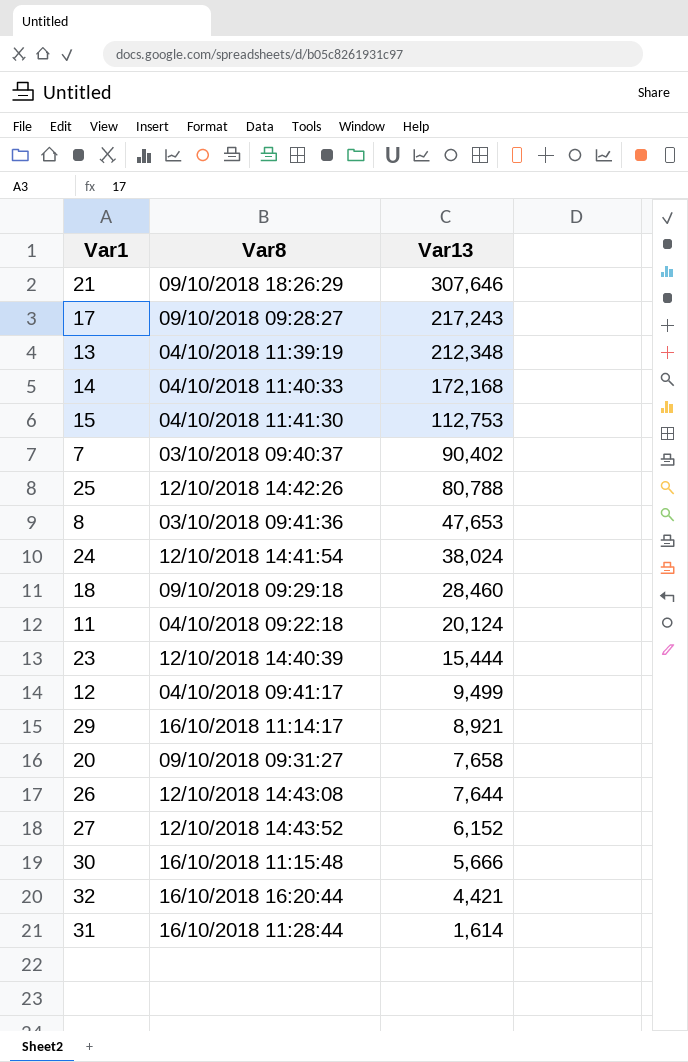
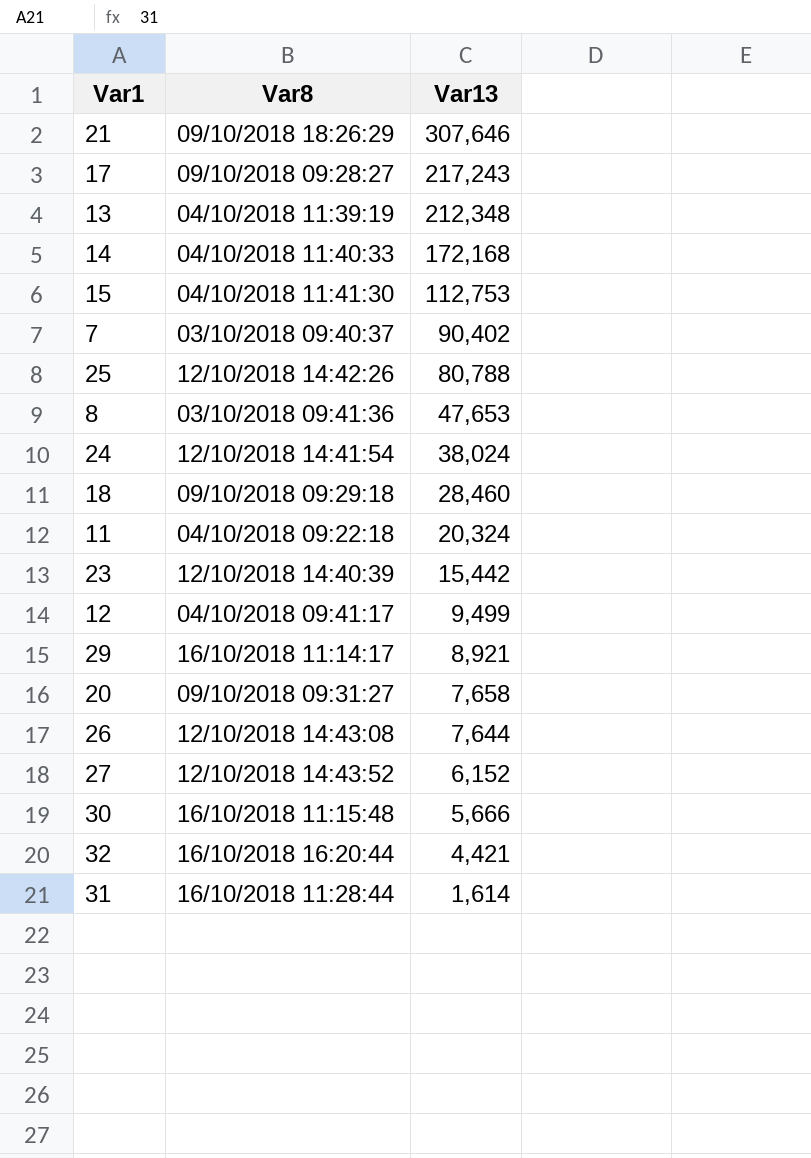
11 | Var13: 20,124 -> 20,324
23 | Var13: 15,444 -> 15,442

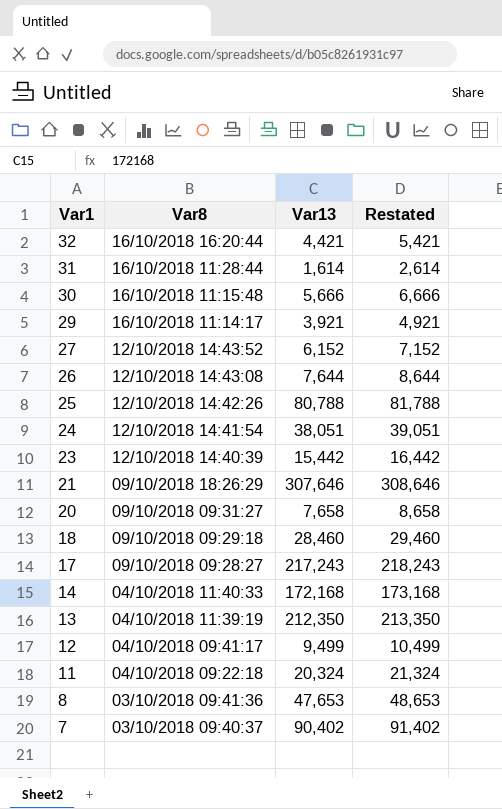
row order: Var13 descending -> Var1 descending
column Restated | formula: none -> [Var13] + 1000
row 15: 04/10/2018 11:41:30 | 112,753 -> none
29 | Var13: 8,921 -> 3,921
24 | Var13: 38,024 -> 38,051
13 | Var13: 212,348 -> 212,350

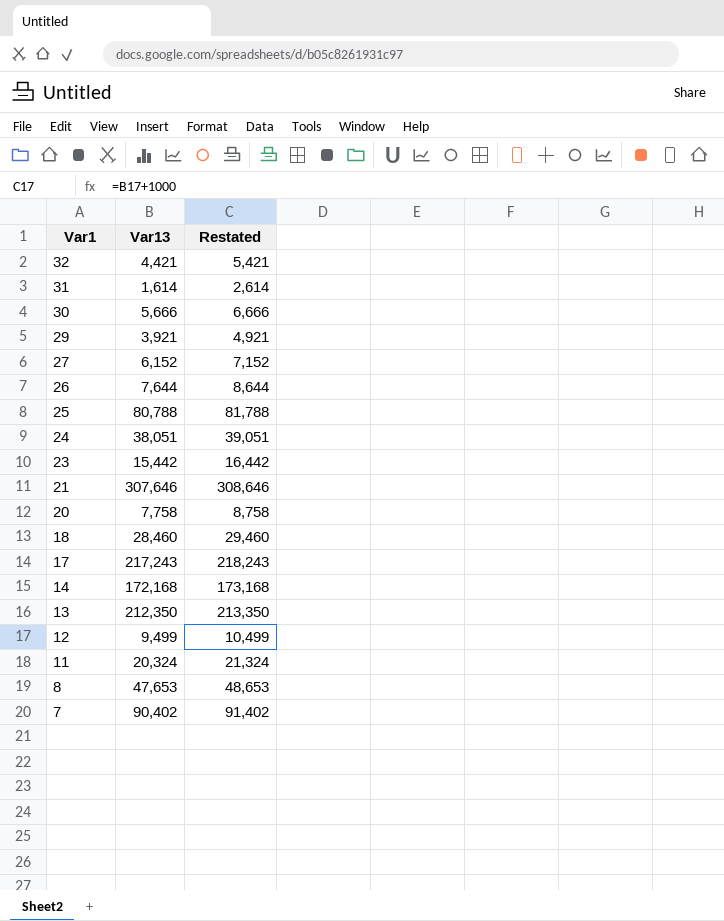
column Var8 | position: 2 -> none
20 | Var13: 7,658 -> 7,758
20 | Restated: 8,658 -> 8,758

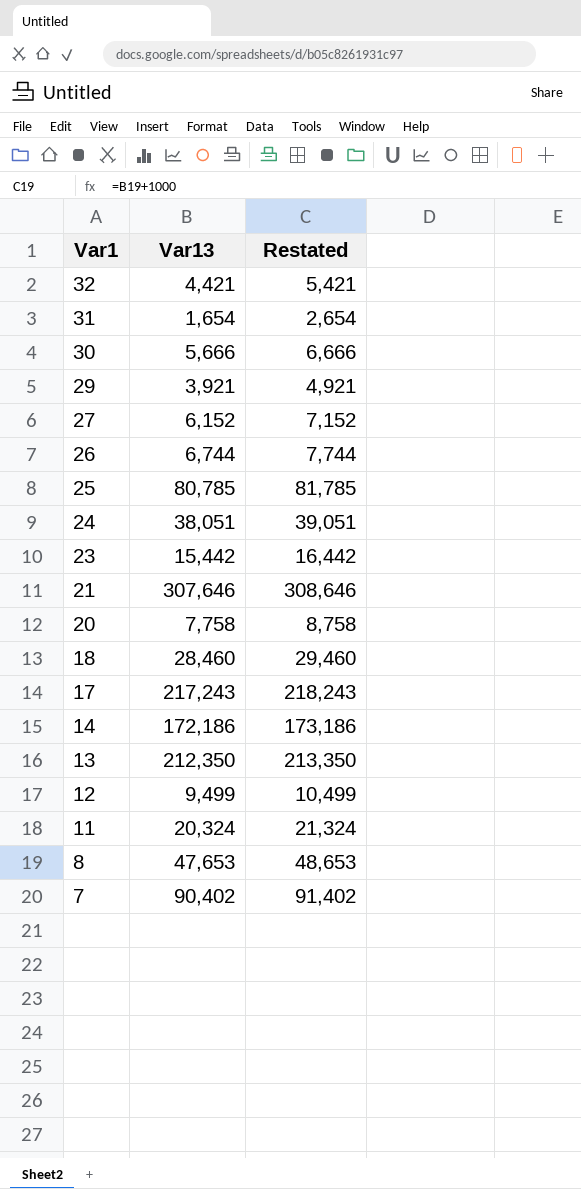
31 | Var13: 1,614 -> 1,654
31 | Restated: 2,614 -> 2,654
26 | Var13: 7,644 -> 6,744
26 | Restated: 8,644 -> 7,744
25 | Var13: 80,788 -> 80,785
25 | Restated: 81,788 -> 81,785
14 | Var13: 172,168 -> 172,186
14 | Restated: 173,168 -> 173,186

